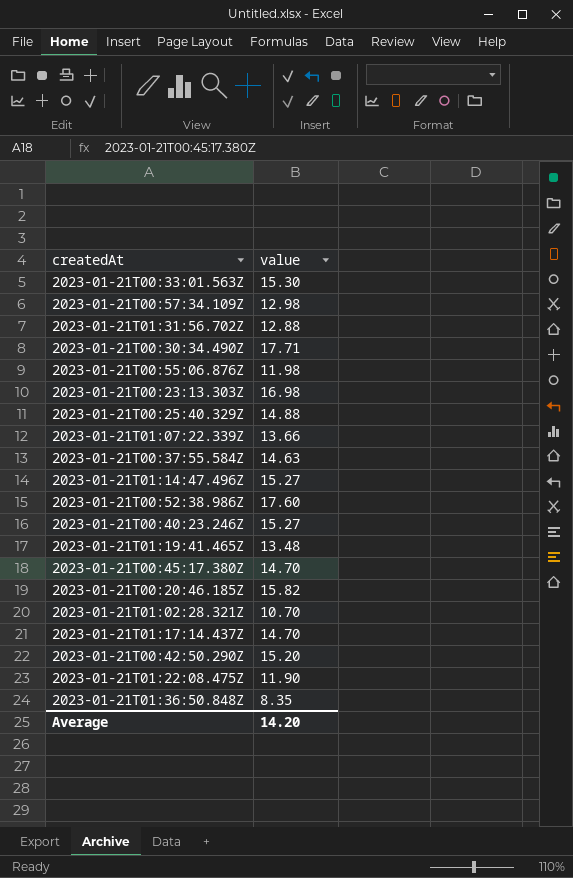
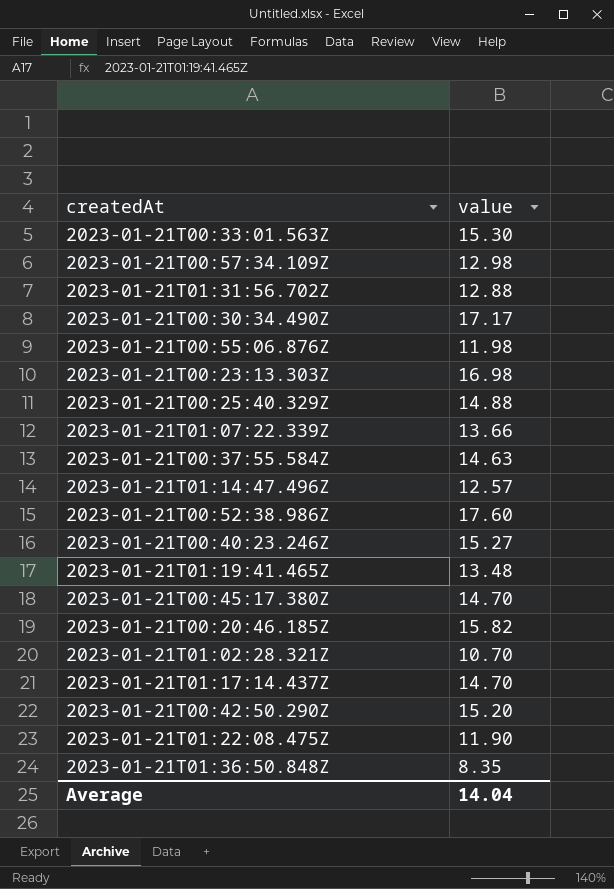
2023-01-21T00:30:34.490Z | value: 17.71 -> 17.17
2023-01-21T01:14:47.496Z | value: 15.27 -> 12.57
Average | value: 14.20 -> 14.04

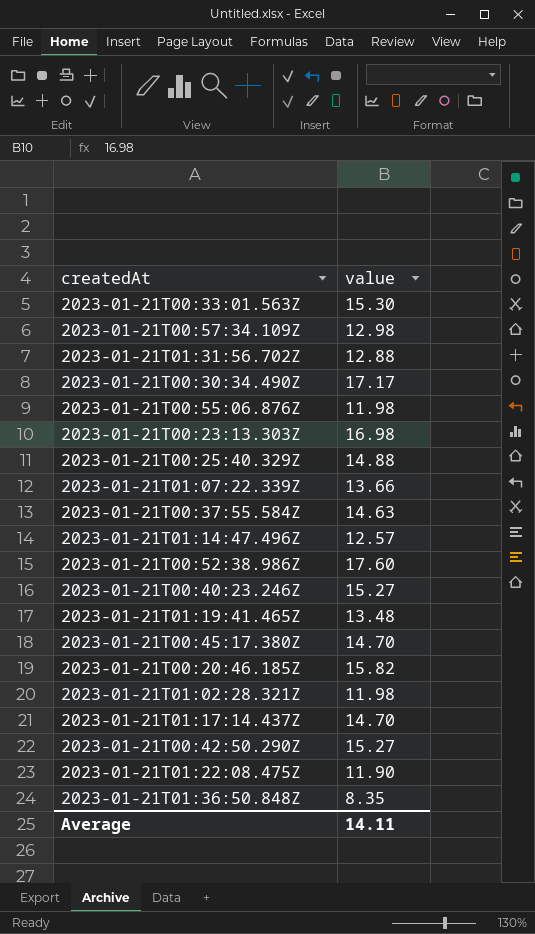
2023-01-21T01:02:28.321Z | value: 10.70 -> 11.98
2023-01-21T00:42:50.290Z | value: 15.20 -> 15.27
Average | value: 14.04 -> 14.11

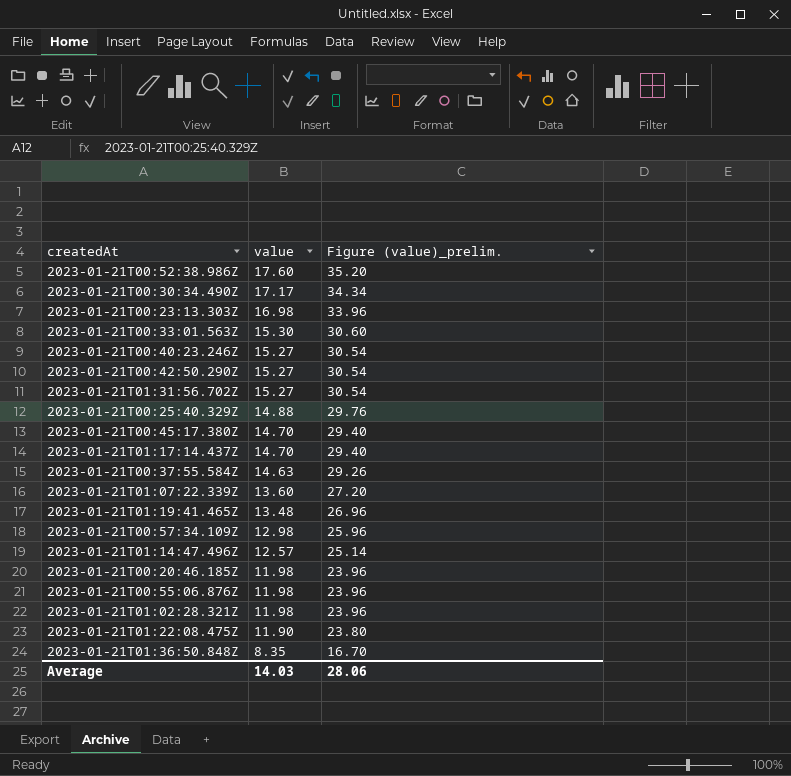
row order: none -> value descending
column Figure (value)_prelim. | formula: none -> [value] * 2
2023-01-21T01:31:56.702Z | value: 12.88 -> 15.27
2023-01-21T01:07:22.339Z | value: 13.66 -> 13.60
2023-01-21T00:20:46.185Z | value: 15.82 -> 11.98
Average | value: 14.11 -> 14.03

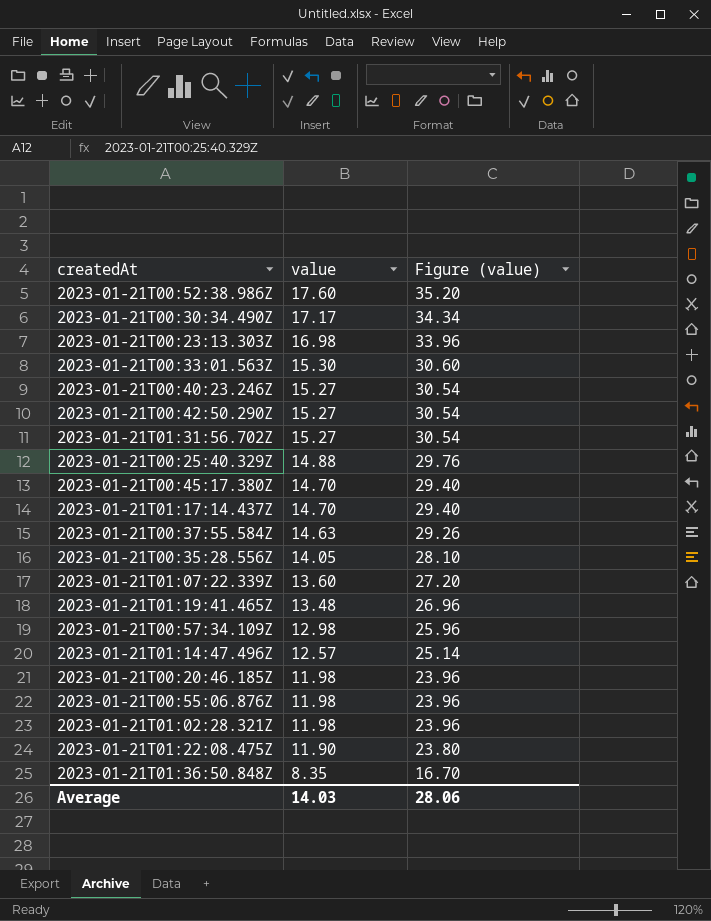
column name: Figure (value)_prelim. -> Figure (value)
row 2023-01-21T00:35:28.556Z: none -> 14.05 | 28.10

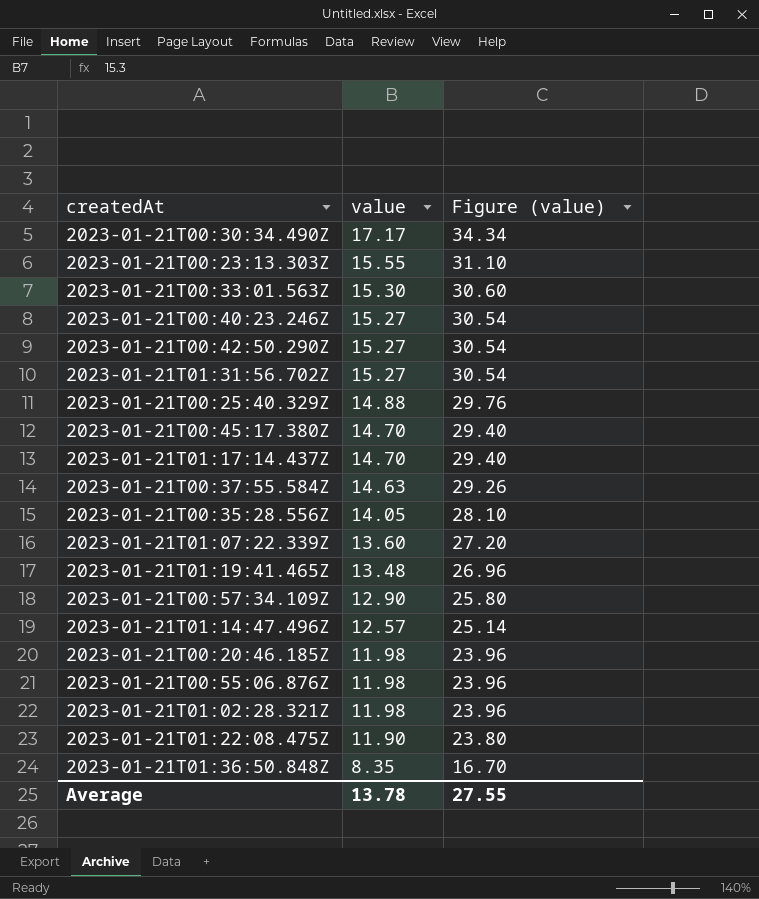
row 2023-01-21T00:52:38.986Z: 17.60 | 35.20 -> none
2023-01-21T00:23:13.303Z | value: 16.98 -> 15.55
2023-01-21T00:23:13.303Z | Figure (value): 33.96 -> 31.10
2023-01-21T00:57:34.109Z | value: 12.98 -> 12.90
2023-01-21T00:57:34.109Z | Figure (value): 25.96 -> 25.80
Average | value: 14.03 -> 13.78
Average | Figure (value): 28.06 -> 27.55

